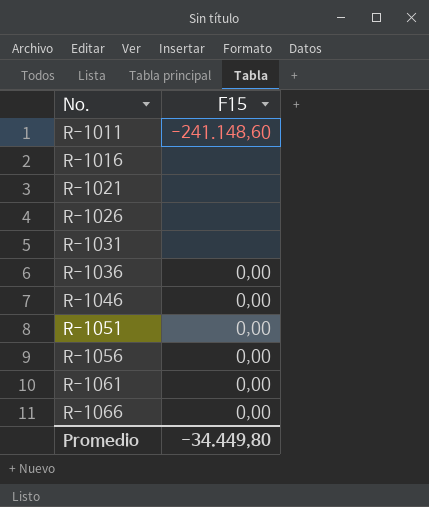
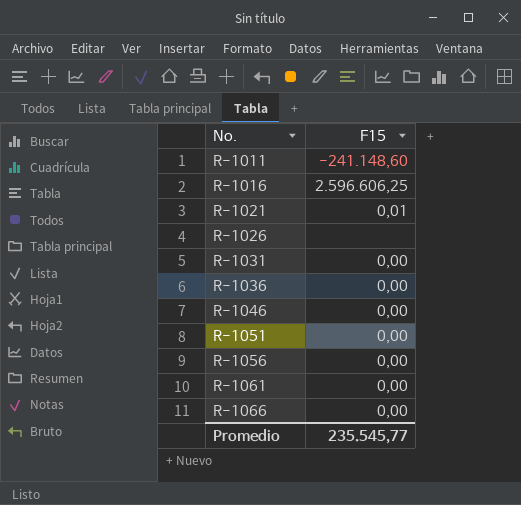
R-1016 | F15: none -> 2.596.606,25
R-1021 | F15: none -> 0,01
R-1031 | F15: none -> 0,00
Promedio | F15: -34.449,80 -> 235.545,77

